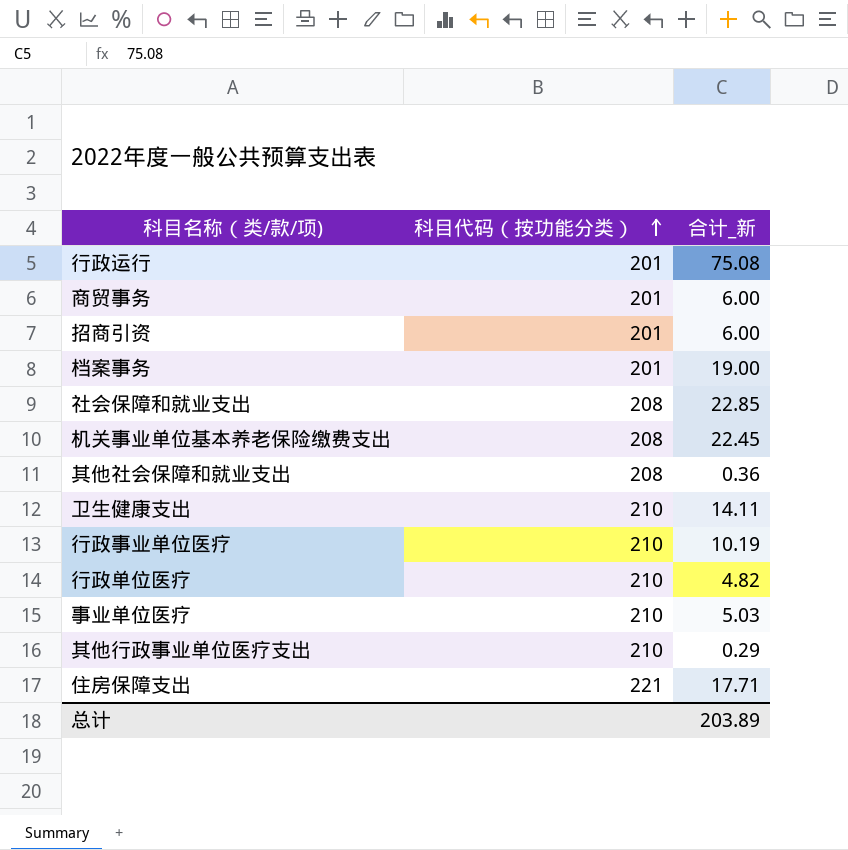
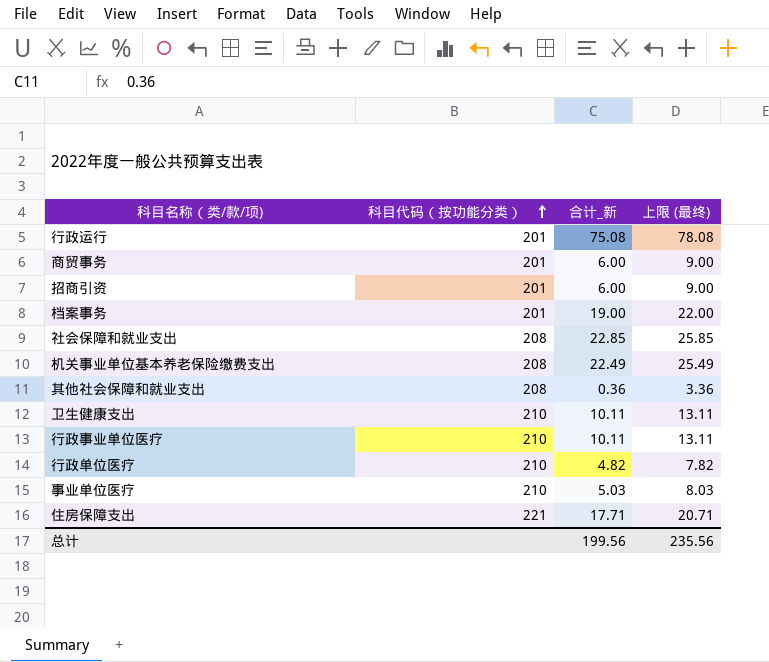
column 上限 (最终) | formula: none -> [合计_新] + 3
row 其他行政事业单位医疗支出: 210 | 0.29 -> none
机关事业单位基本养老保险缴费支出 | 合计_新: 22.45 -> 22.49
卫生健康支出 | 合计_新: 14.11 -> 10.11
行政事业单位医疗 | 合计_新: 10.19 -> 10.11
总计 | 合计_新: 203.89 -> 199.56

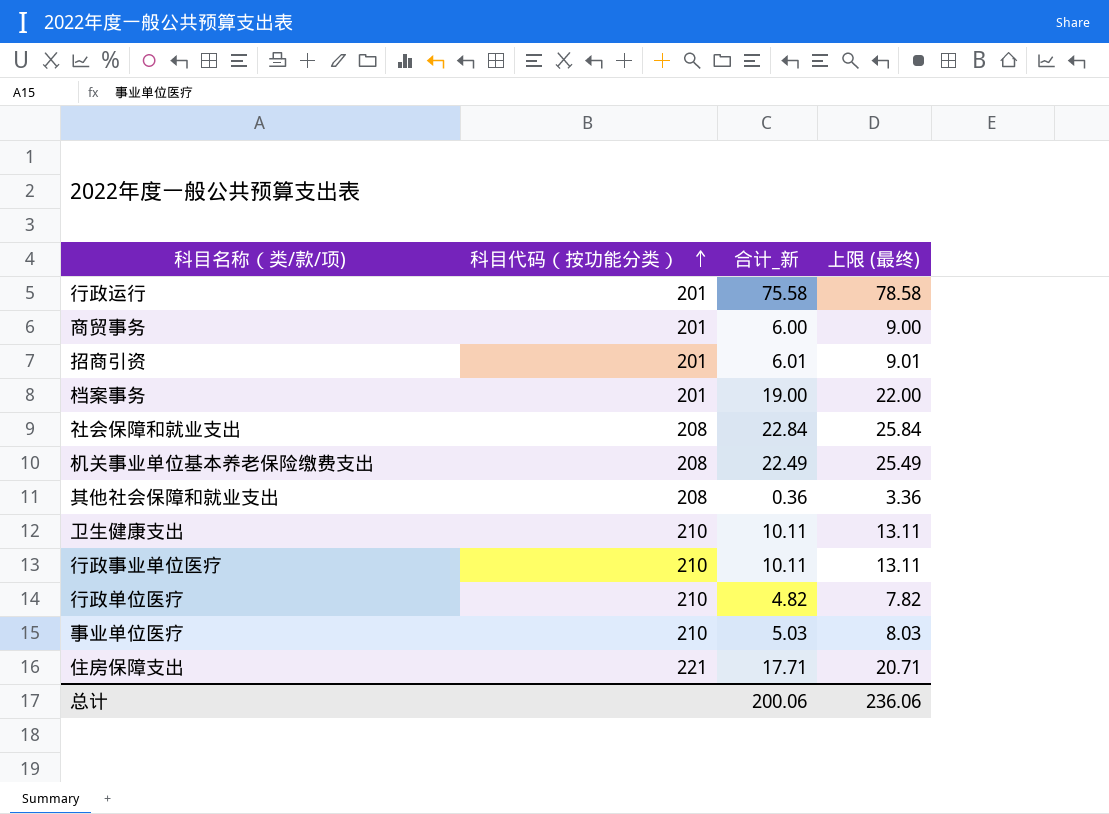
行政运行 | 合计_新: 75.08 -> 75.58
行政运行 | 上限 (最终): 78.08 -> 78.58
招商引资 | 合计_新: 6.00 -> 6.01
招商引资 | 上限 (最终): 9.00 -> 9.01
社会保障和就业支出 | 合计_新: 22.85 -> 22.84
社会保障和就业支出 | 上限 (最终): 25.85 -> 25.84
总计 | 合计_新: 199.56 -> 200.06
总计 | 上限 (最终): 235.56 -> 236.06

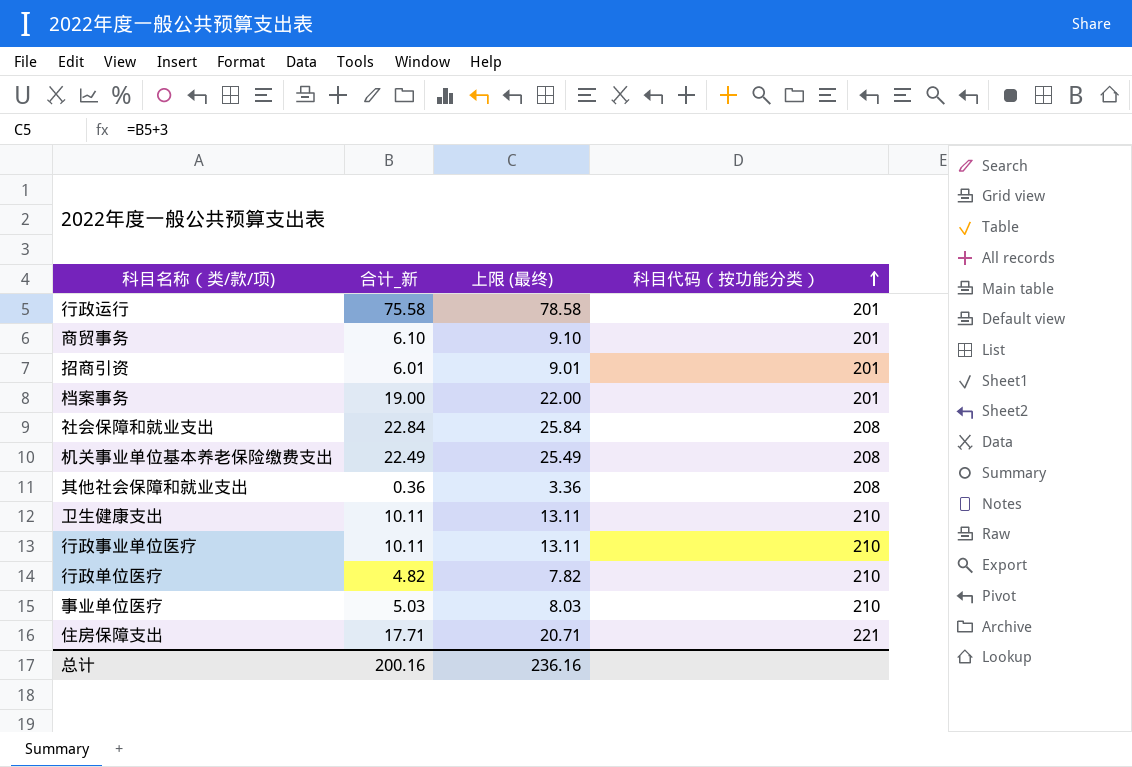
column 科目代码（按功能分类） | position: 2 -> 4
商贸事务 | 合计_新: 6.00 -> 6.10
商贸事务 | 上限 (最终): 9.00 -> 9.10
总计 | 合计_新: 200.06 -> 200.16
总计 | 上限 (最终): 236.06 -> 236.16

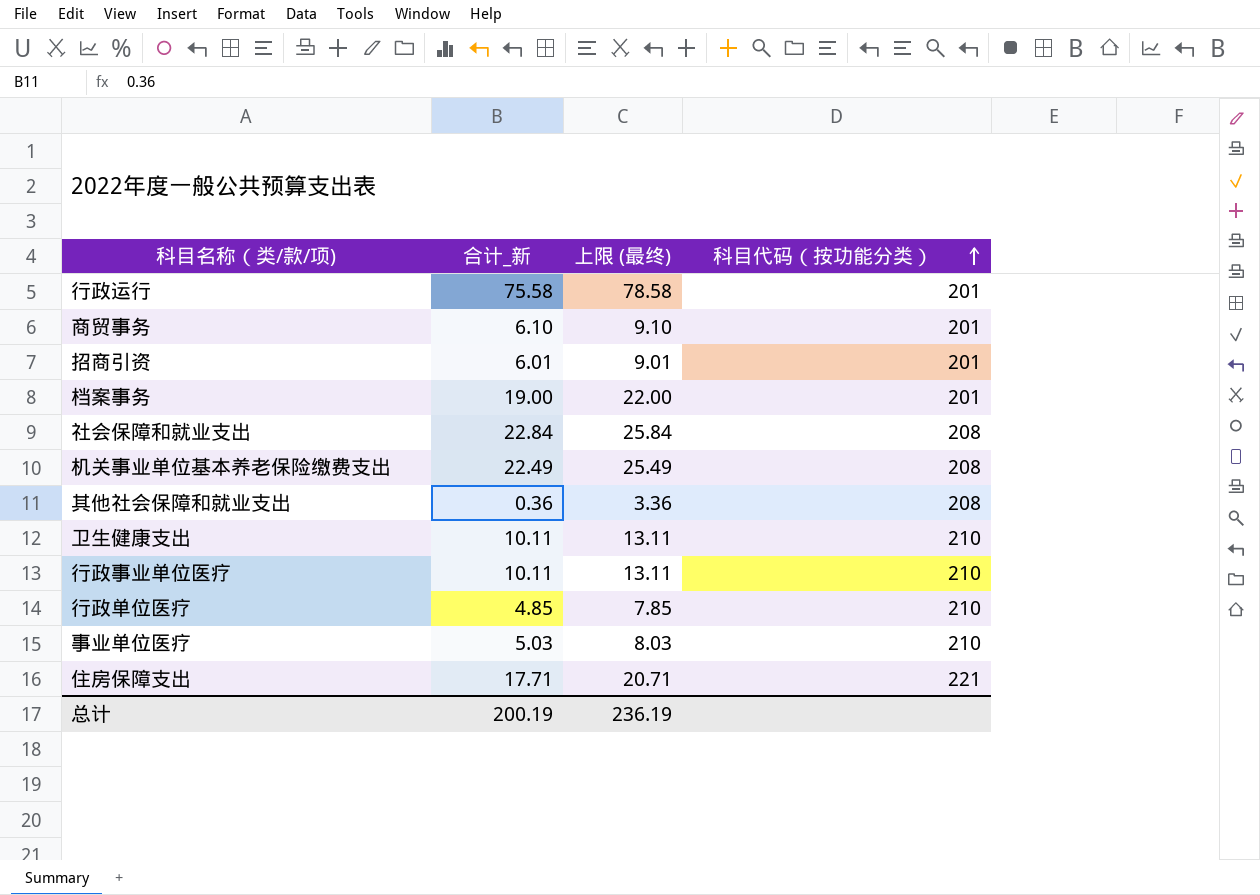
行政单位医疗 | 合计_新: 4.82 -> 4.85
行政单位医疗 | 上限 (最终): 7.82 -> 7.85
总计 | 合计_新: 200.16 -> 200.19
总计 | 上限 (最终): 236.16 -> 236.19

